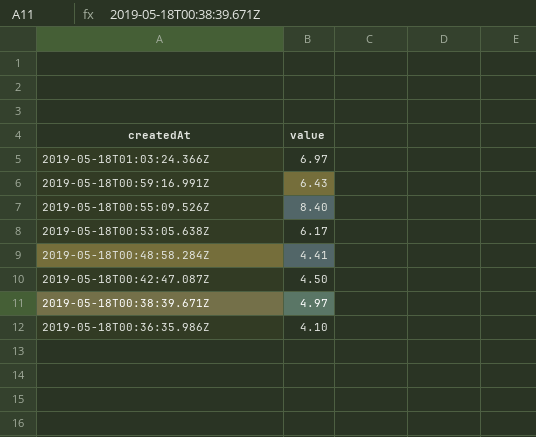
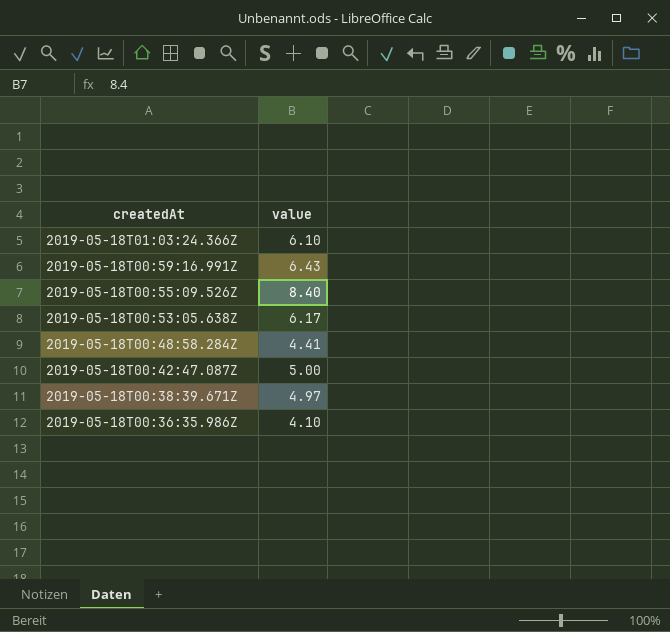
2019-05-18T01:03:24.366Z | value: 6.97 -> 6.10
2019-05-18T00:42:47.087Z | value: 4.50 -> 5.00

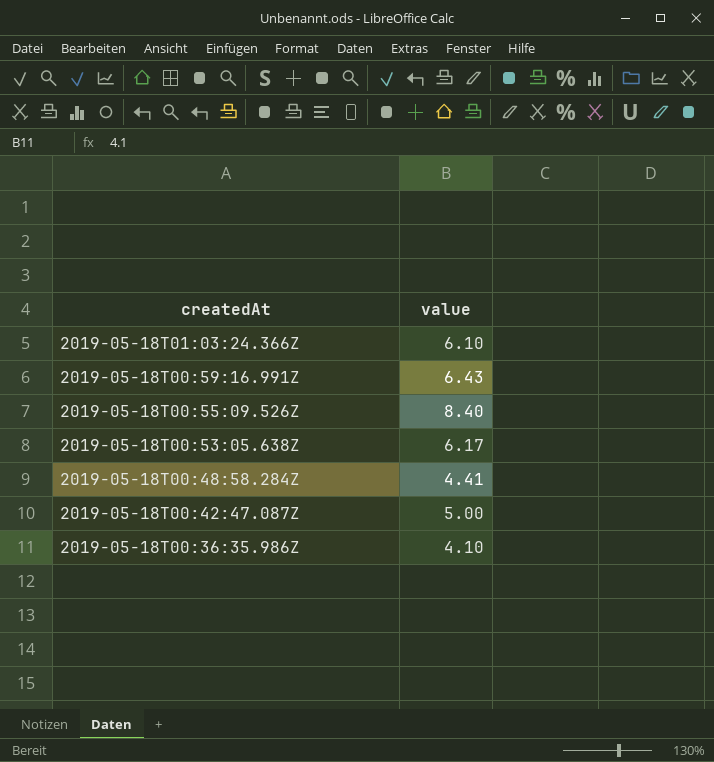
row 2019-05-18T00:38:39.671Z: 4.97 -> none

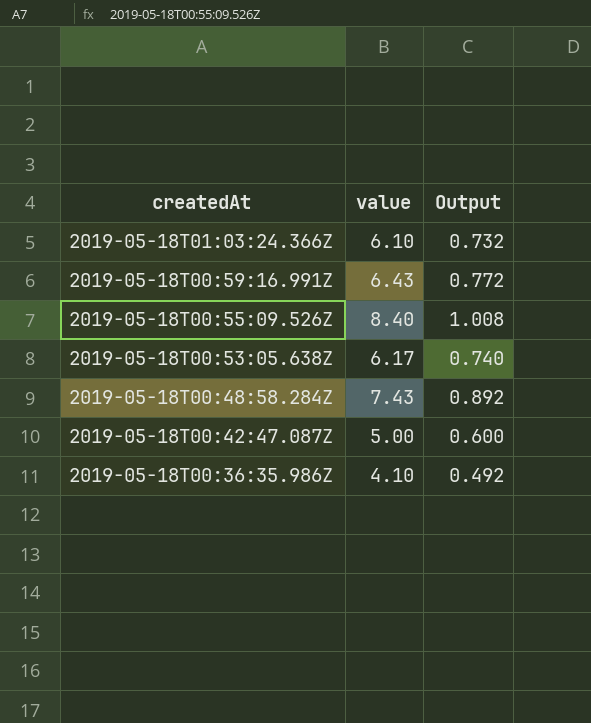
column Output | formula: none -> [value] * 0.12
2019-05-18T00:48:58.284Z | value: 4.41 -> 7.43

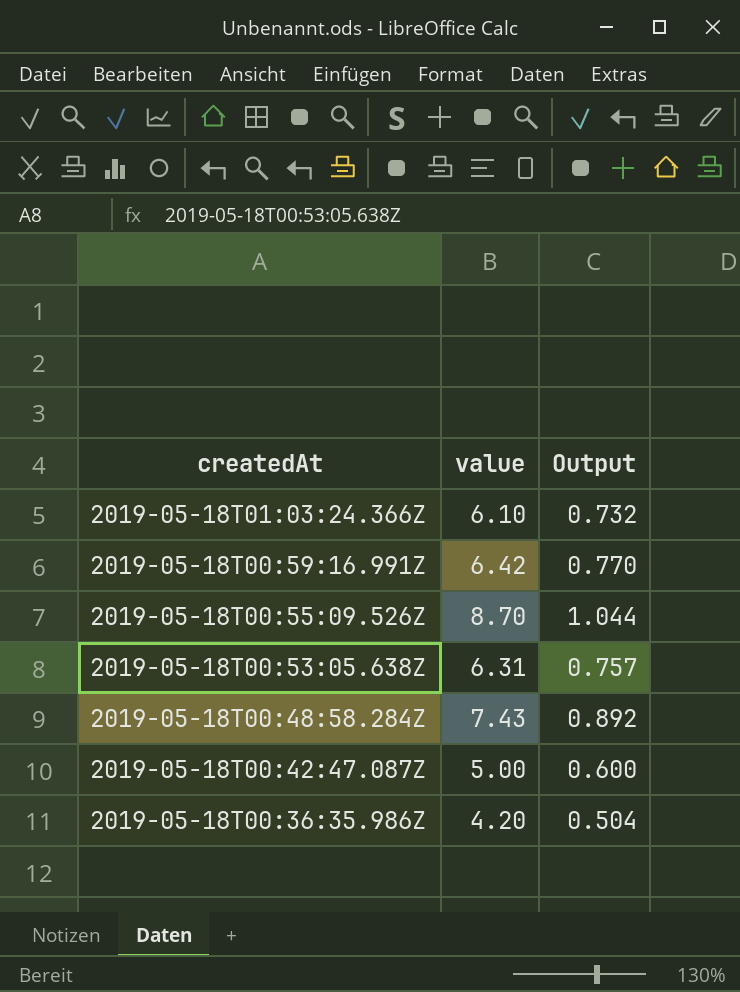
2019-05-18T00:59:16.991Z | value: 6.43 -> 6.42
2019-05-18T00:59:16.991Z | Output: 0.772 -> 0.770
2019-05-18T00:55:09.526Z | value: 8.40 -> 8.70
2019-05-18T00:55:09.526Z | Output: 1.008 -> 1.044
2019-05-18T00:53:05.638Z | value: 6.17 -> 6.31
2019-05-18T00:53:05.638Z | Output: 0.740 -> 0.757
2019-05-18T00:36:35.986Z | value: 4.10 -> 4.20
2019-05-18T00:36:35.986Z | Output: 0.492 -> 0.504

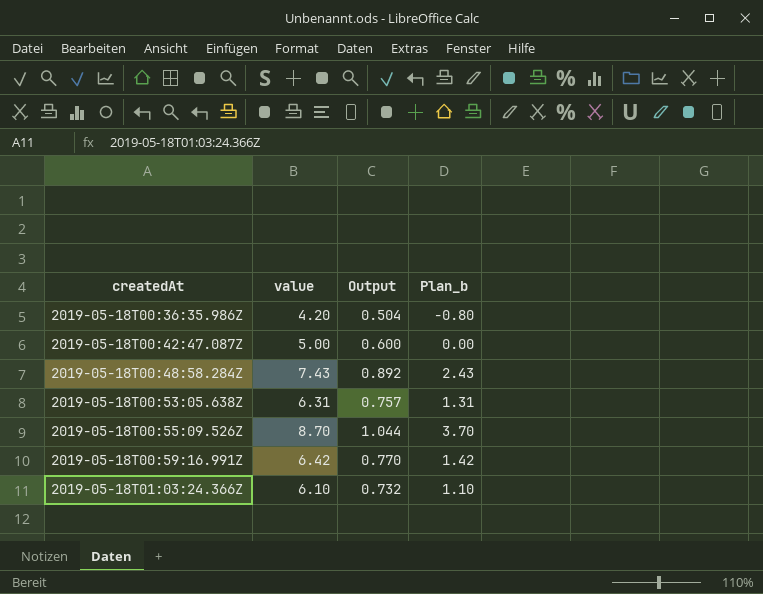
row order: createdAt descending -> createdAt ascending
column Plan_b | formula: none -> [value] - 5

